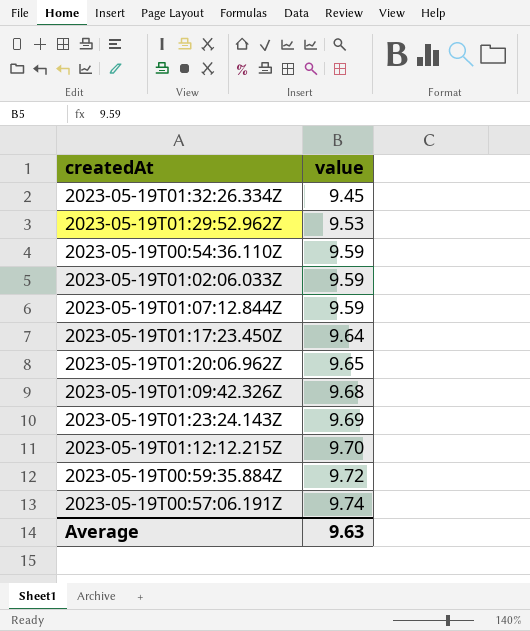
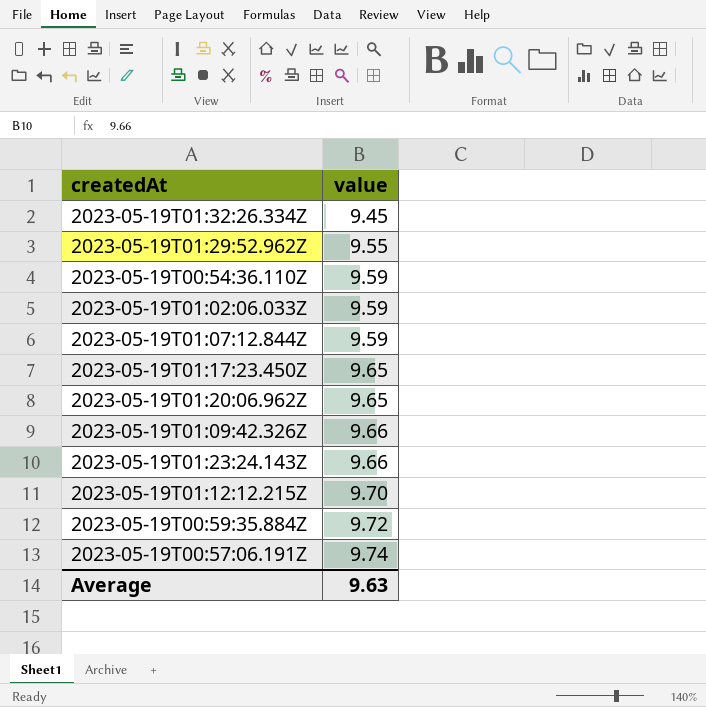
2023-05-19T01:29:52.962Z | value: 9.53 -> 9.55
2023-05-19T01:17:23.450Z | value: 9.64 -> 9.65
2023-05-19T01:09:42.326Z | value: 9.68 -> 9.66
2023-05-19T01:23:24.143Z | value: 9.69 -> 9.66

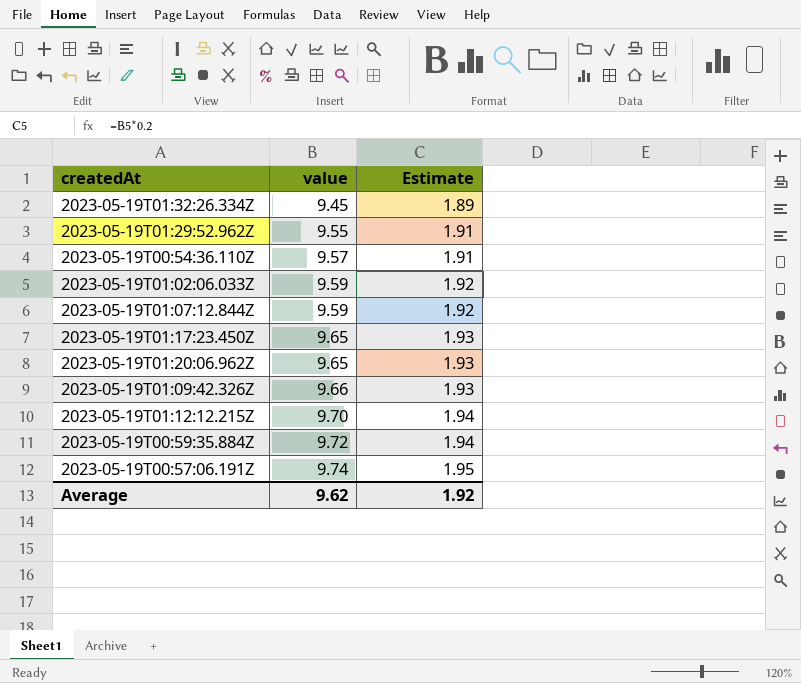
column Estimate | formula: none -> [value] * 0.2
row 2023-05-19T01:23:24.143Z: 9.66 -> none
2023-05-19T00:54:36.110Z | value: 9.59 -> 9.57
Average | value: 9.63 -> 9.62

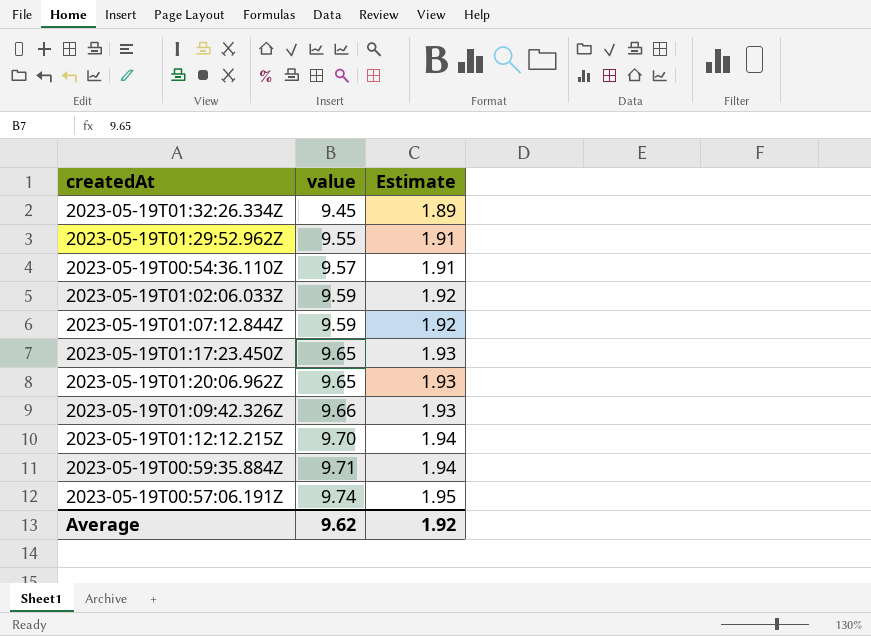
2023-05-19T00:59:35.884Z | value: 9.72 -> 9.71

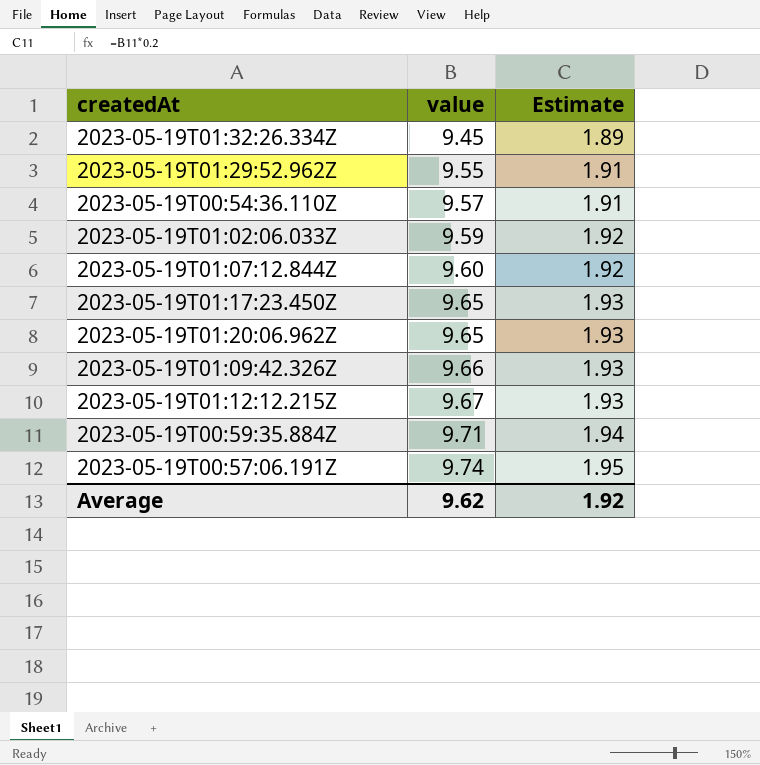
2023-05-19T01:07:12.844Z | value: 9.59 -> 9.60
2023-05-19T01:12:12.215Z | value: 9.70 -> 9.67
2023-05-19T01:12:12.215Z | Estimate: 1.94 -> 1.93

